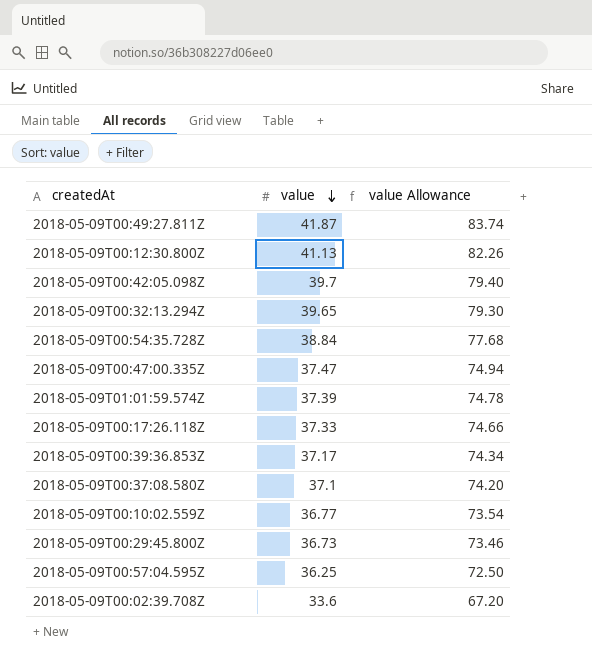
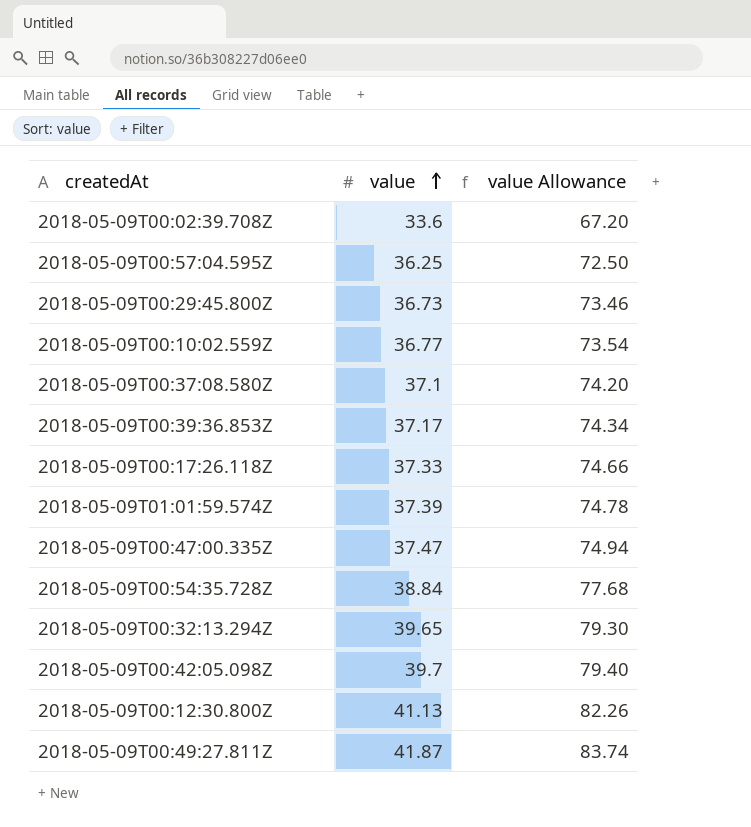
row order: value descending -> value ascending

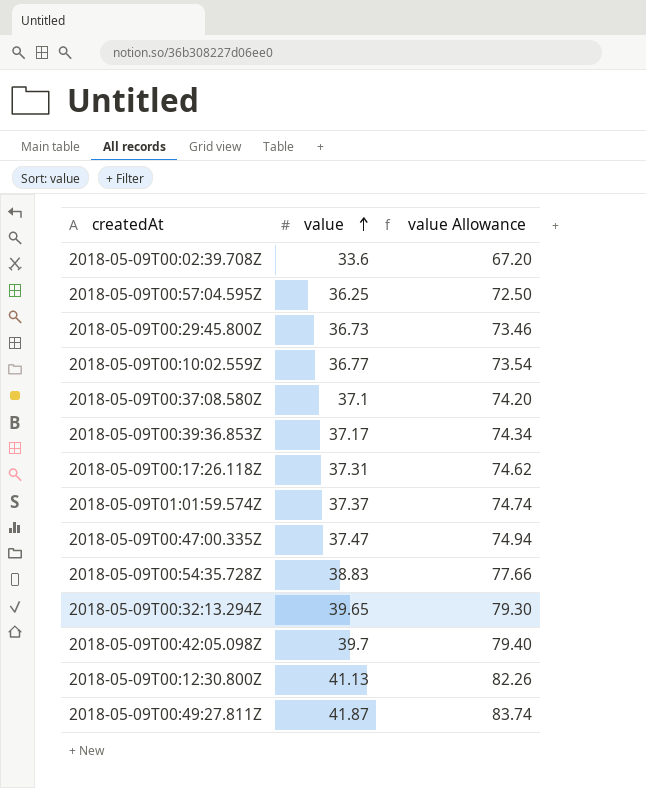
2018-05-09T00:17:26.118Z | value: 37.33 -> 37.31
2018-05-09T00:17:26.118Z | value Allowance: 74.66 -> 74.62
2018-05-09T01:01:59.574Z | value: 37.39 -> 37.37
2018-05-09T01:01:59.574Z | value Allowance: 74.78 -> 74.74
2018-05-09T00:54:35.728Z | value: 38.84 -> 38.83
2018-05-09T00:54:35.728Z | value Allowance: 77.68 -> 77.66

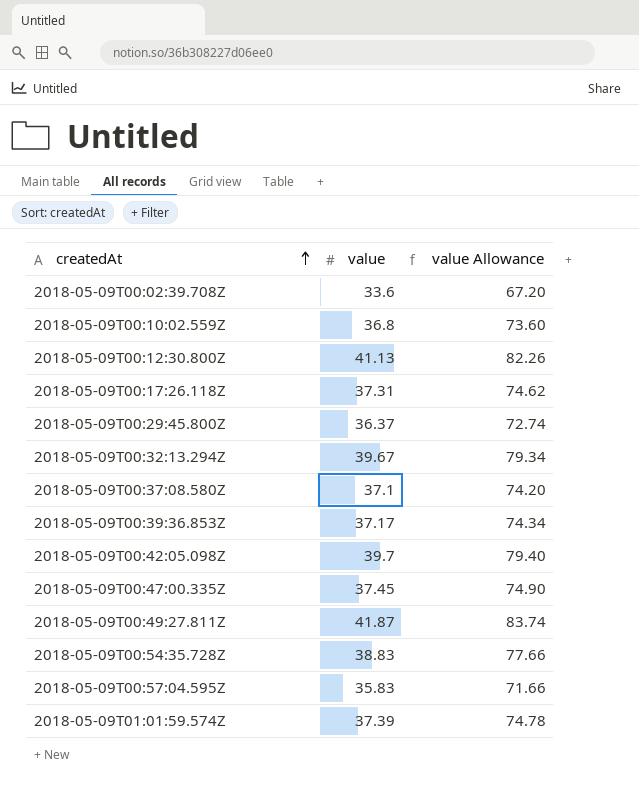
row order: value ascending -> createdAt ascending
2018-05-09T00:10:02.559Z | value: 36.77 -> 36.8
2018-05-09T00:10:02.559Z | value Allowance: 73.54 -> 73.60
2018-05-09T00:29:45.800Z | value: 36.73 -> 36.37
2018-05-09T00:29:45.800Z | value Allowance: 73.46 -> 72.74
2018-05-09T00:32:13.294Z | value: 39.65 -> 39.67
2018-05-09T00:32:13.294Z | value Allowance: 79.30 -> 79.34
2018-05-09T00:47:00.335Z | value: 37.47 -> 37.45
2018-05-09T00:47:00.335Z | value Allowance: 74.94 -> 74.90
2018-05-09T00:57:04.595Z | value: 36.25 -> 35.83
2018-05-09T00:57:04.595Z | value Allowance: 72.50 -> 71.66
2018-05-09T01:01:59.574Z | value: 37.37 -> 37.39
2018-05-09T01:01:59.574Z | value Allowance: 74.74 -> 74.78

